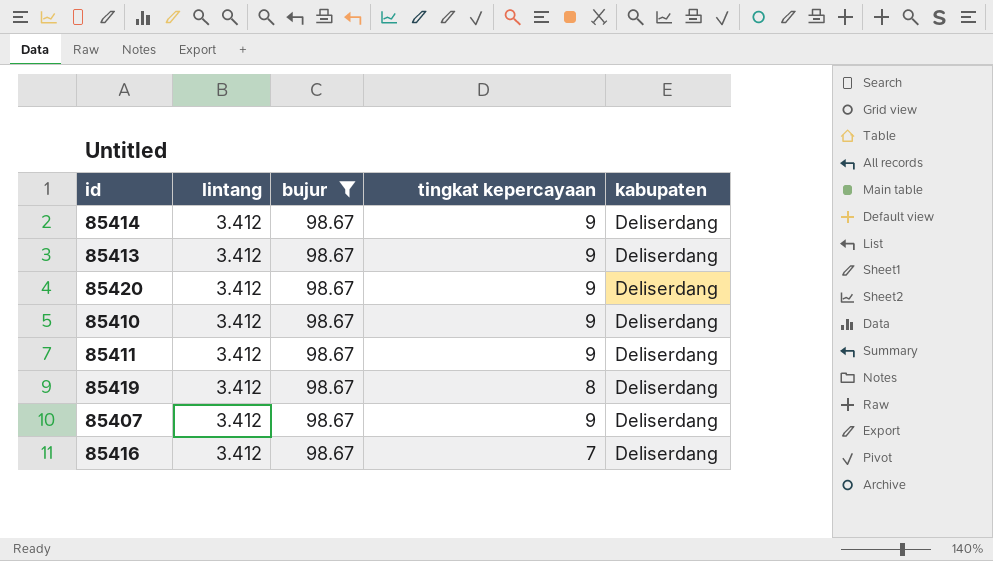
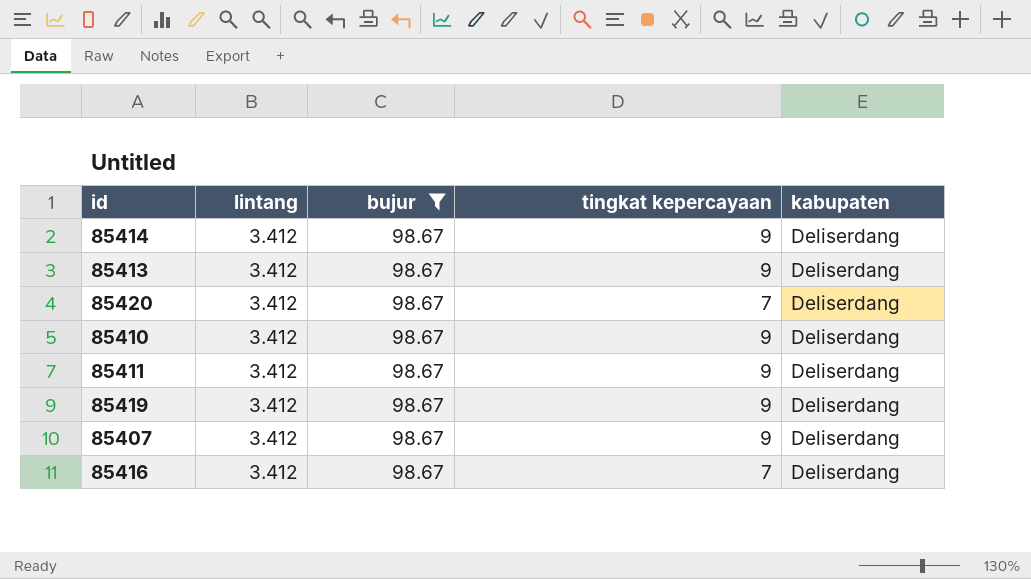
85420 | tingkat kepercayaan: 9 -> 7
85419 | tingkat kepercayaan: 8 -> 9

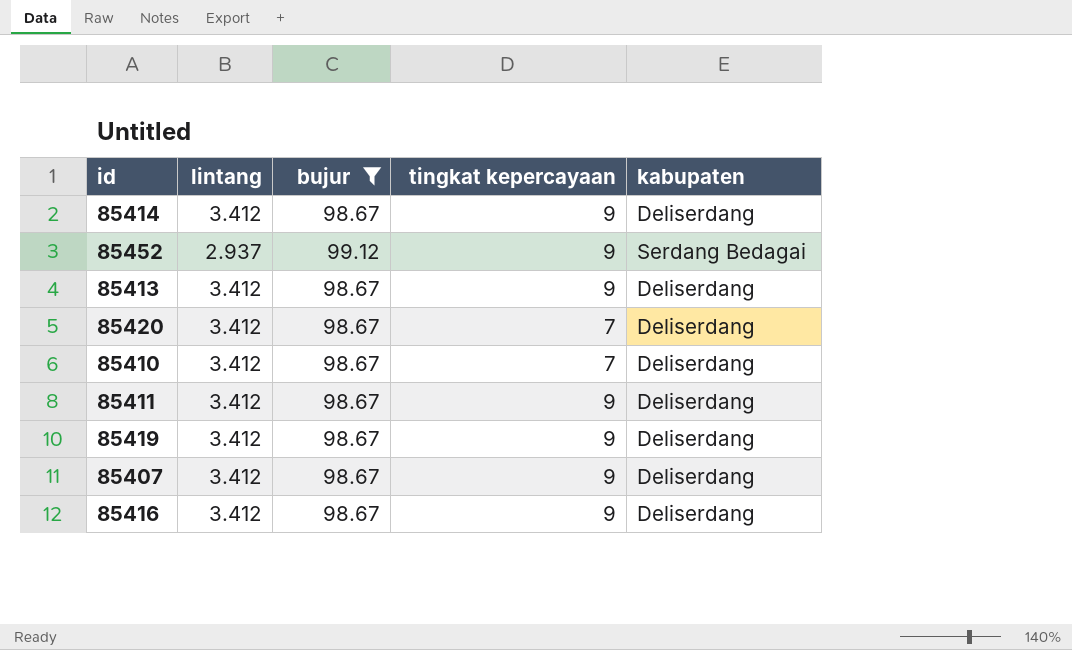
row 85452: none -> 2.937 | 99.12 | 9 | Serdang Bedagai
85410 | tingkat kepercayaan: 9 -> 7
85416 | tingkat kepercayaan: 7 -> 9

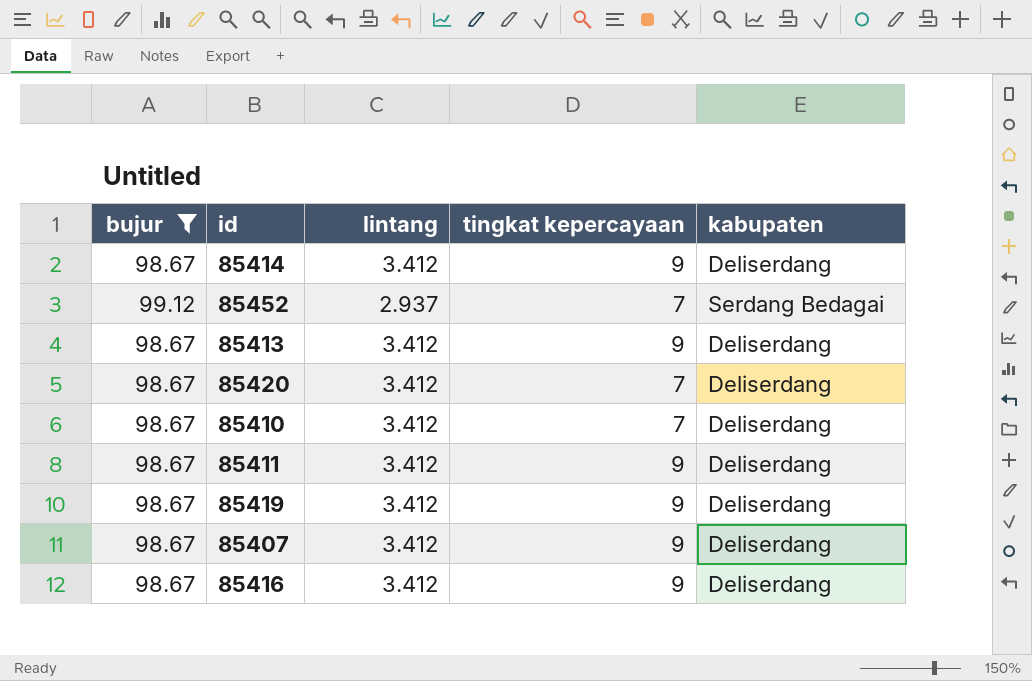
column bujur | position: 3 -> 1
85452 | tingkat kepercayaan: 9 -> 7

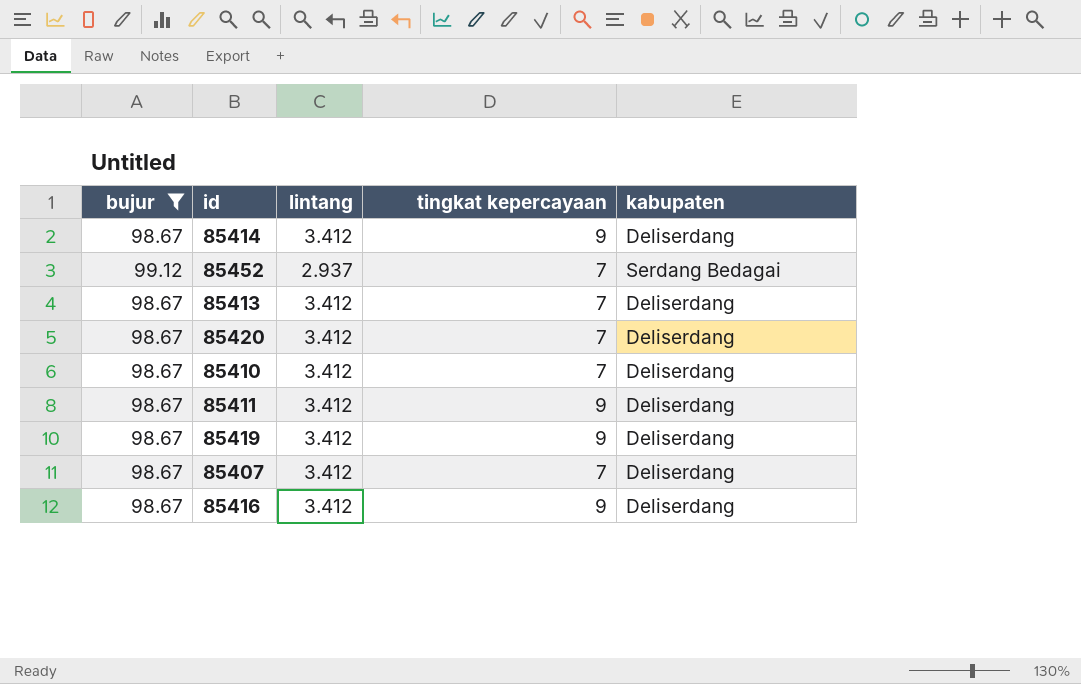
85413 | tingkat kepercayaan: 9 -> 7
85407 | tingkat kepercayaan: 9 -> 7

